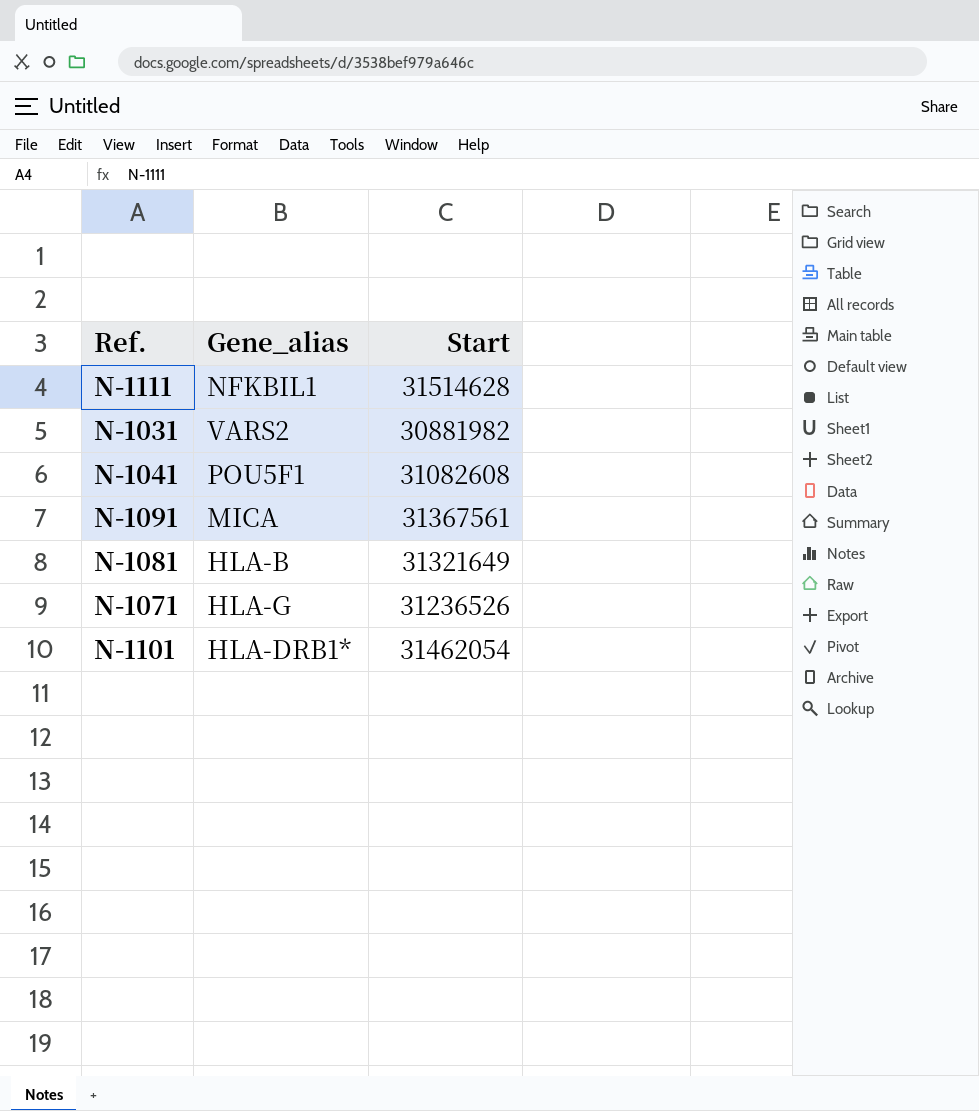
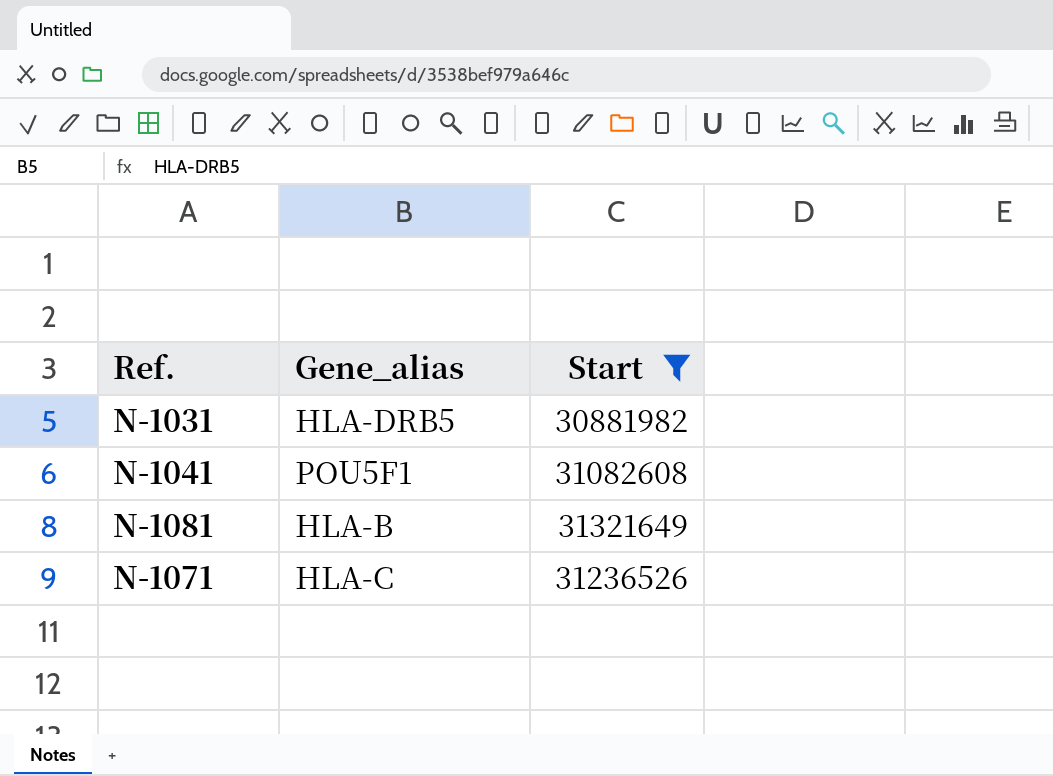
filter: none -> Start <= 31321649
N-1031 | Gene_alias: VARS2 -> HLA-DRB5
N-1071 | Gene_alias: HLA-G -> HLA-C

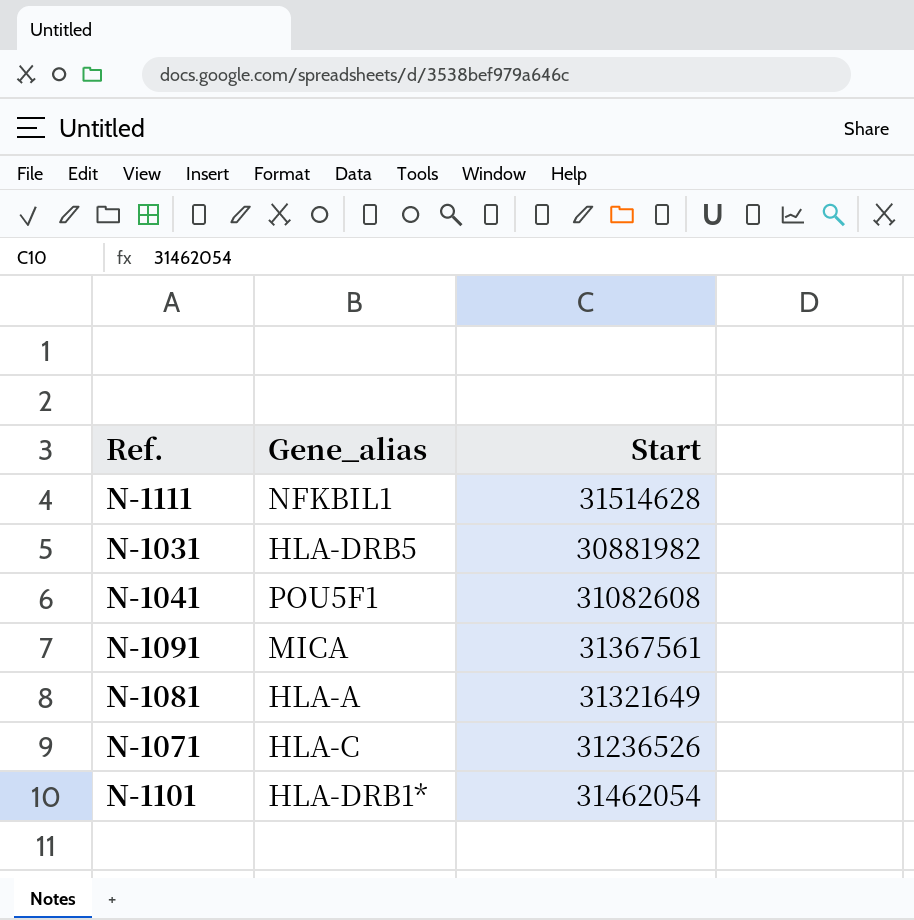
filter: Start <= 31321649 -> none
N-1081 | Gene_alias: HLA-B -> HLA-A

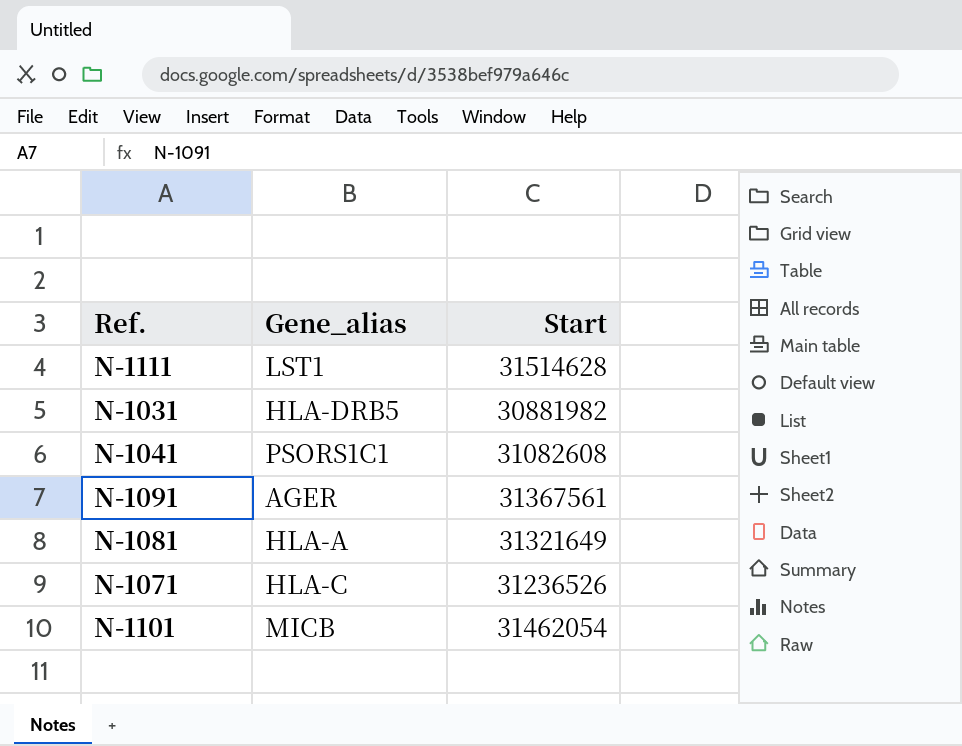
N-1111 | Gene_alias: NFKBIL1 -> LST1
N-1041 | Gene_alias: POU5F1 -> PSORS1C1
N-1091 | Gene_alias: MICA -> AGER
N-1101 | Gene_alias: HLA-DRB1* -> MICB

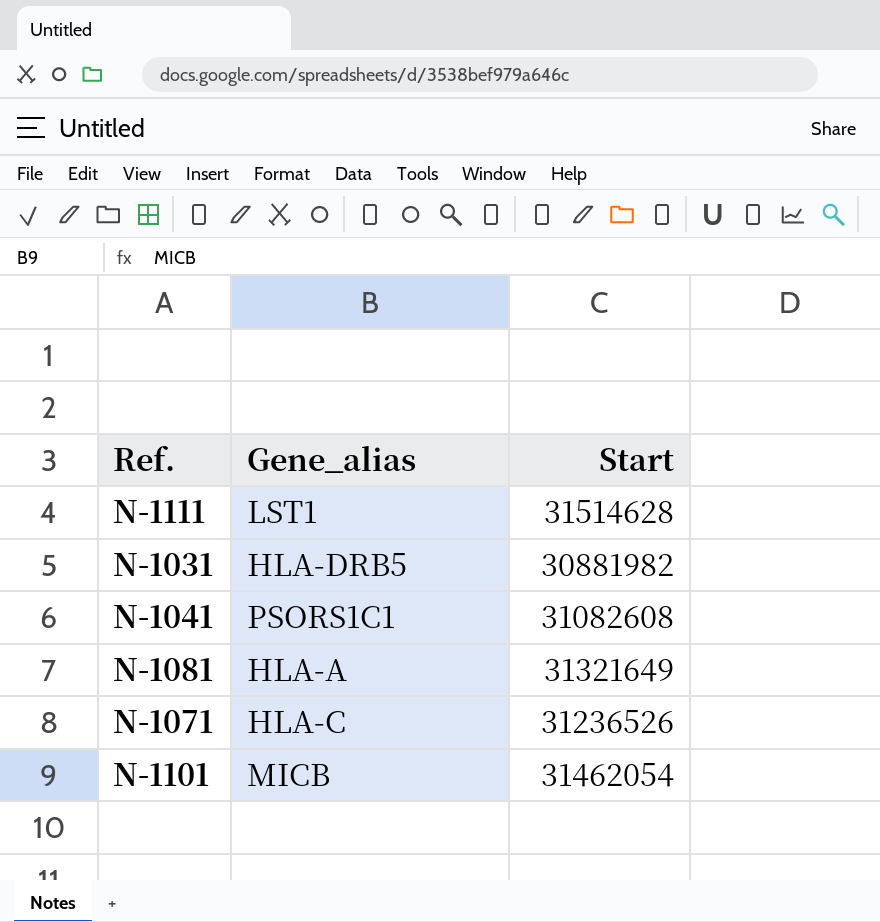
row N-1091: AGER | 31367561 -> none

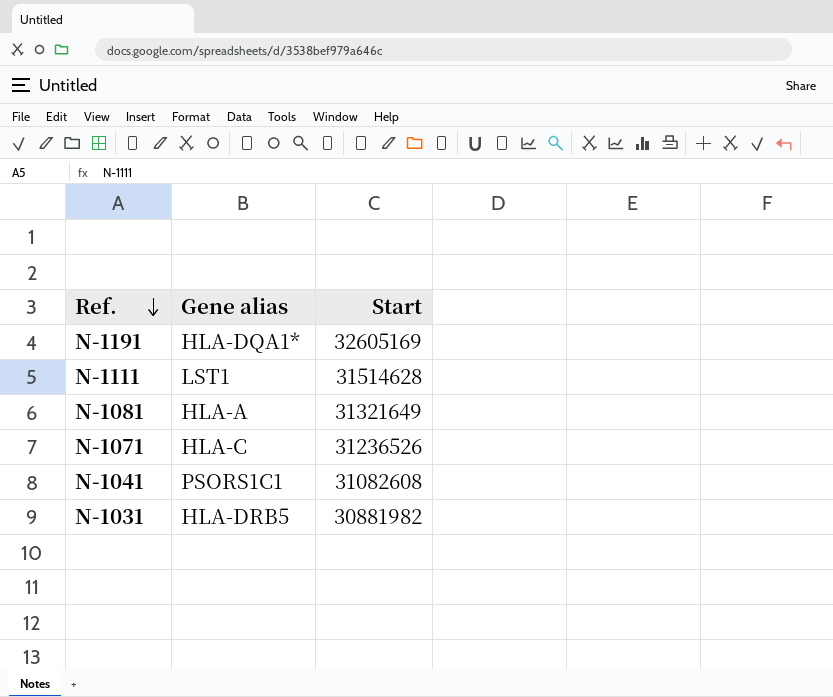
row order: none -> Ref. descending
column name: Gene_alias -> Gene alias
row N-1101: MICB | 31462054 -> none
row N-1191: none -> HLA-DQA1* | 32605169

